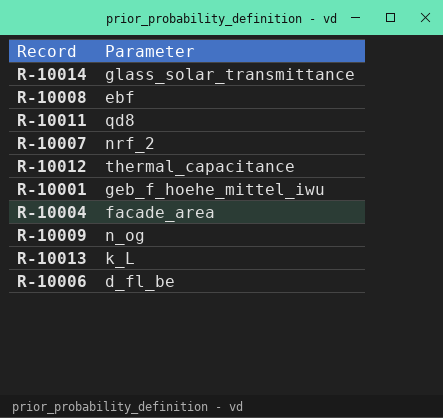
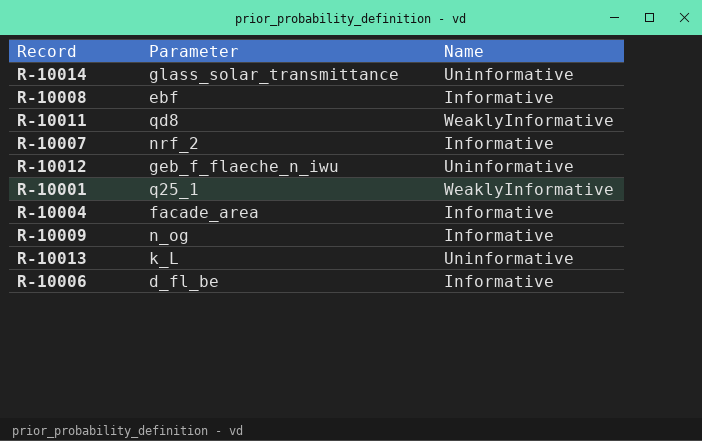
column Name | position: none -> 3
R-10012 | Parameter: thermal_capacitance -> geb_f_flaeche_n_iwu
R-10001 | Parameter: geb_f_hoehe_mittel_iwu -> q25_1

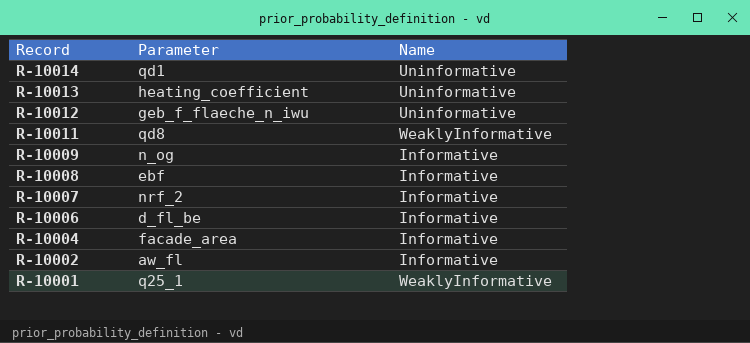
row order: none -> Record descending
R-10014 | Parameter: glass_solar_transmittance -> qd1
R-10013 | Parameter: k_L -> heating_coefficient
row R-10002: none -> aw_fl | Informative

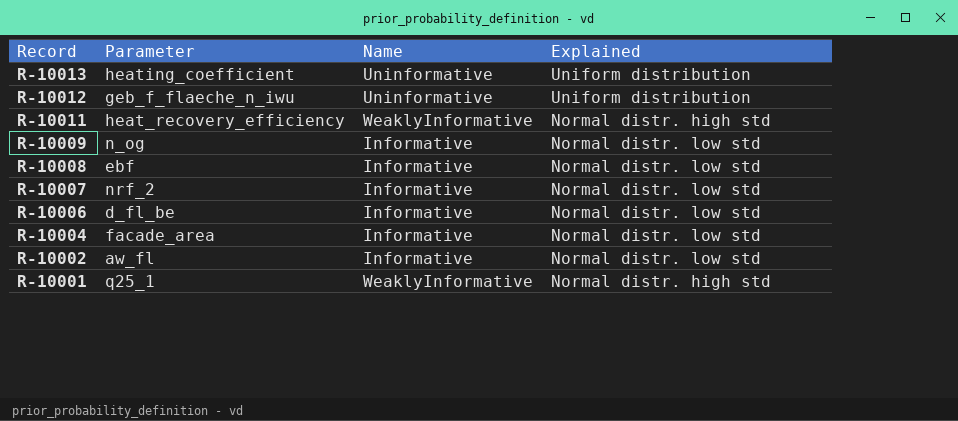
column Explained | position: none -> 4
row R-10014: qd1 | Uninformative -> none
R-10011 | Parameter: qd8 -> heat_recovery_efficiency

